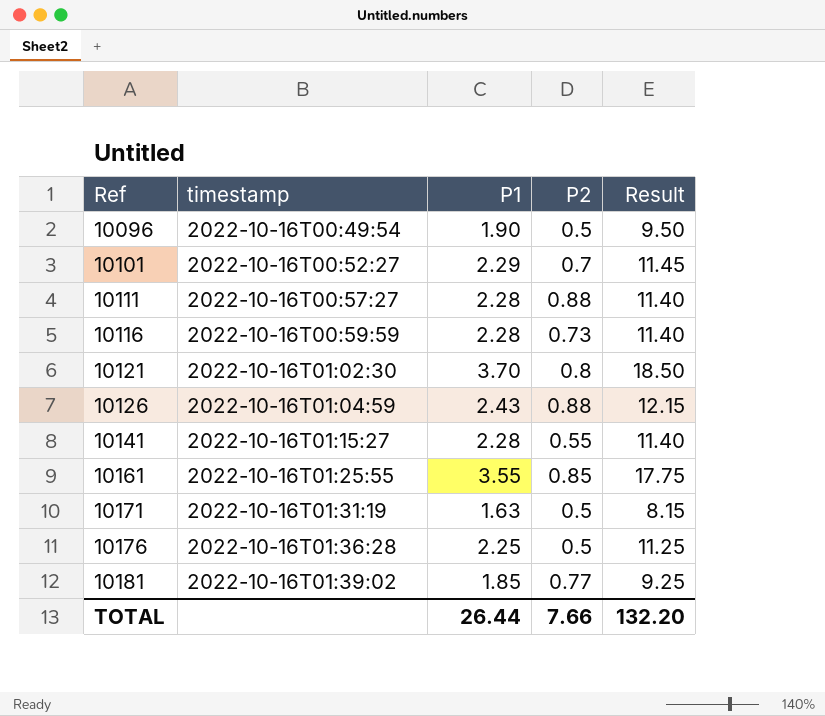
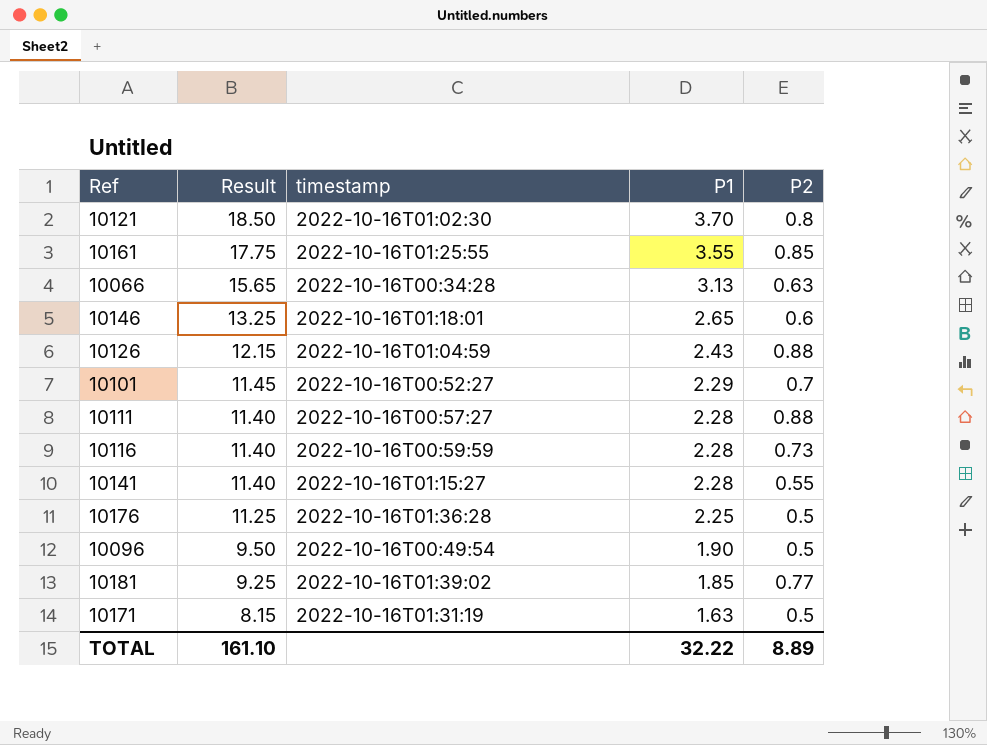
row order: Ref ascending -> Result descending
column Result | position: 5 -> 2
row 10066: none -> 15.65 | 2022-10-16T00:34:28 | 3.13 | 0.63
row 10146: none -> 13.25 | 2022-10-16T01:18:01 | 2.65 | 0.6
TOTAL | Result: 132.20 -> 161.10
TOTAL | P1: 26.44 -> 32.22
TOTAL | P2: 7.66 -> 8.89

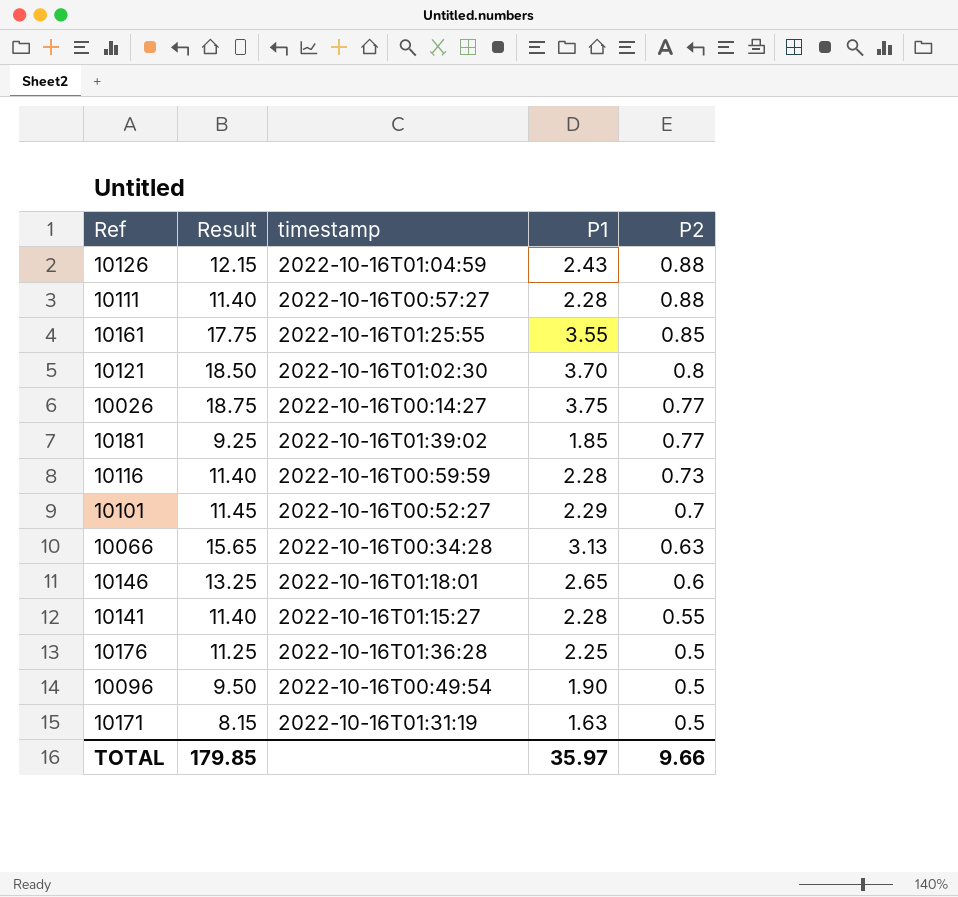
row order: Result descending -> P2 descending
row 10026: none -> 18.75 | 2022-10-16T00:14:27 | 3.75 | 0.77
TOTAL | Result: 161.10 -> 179.85
TOTAL | P1: 32.22 -> 35.97
TOTAL | P2: 8.89 -> 9.66

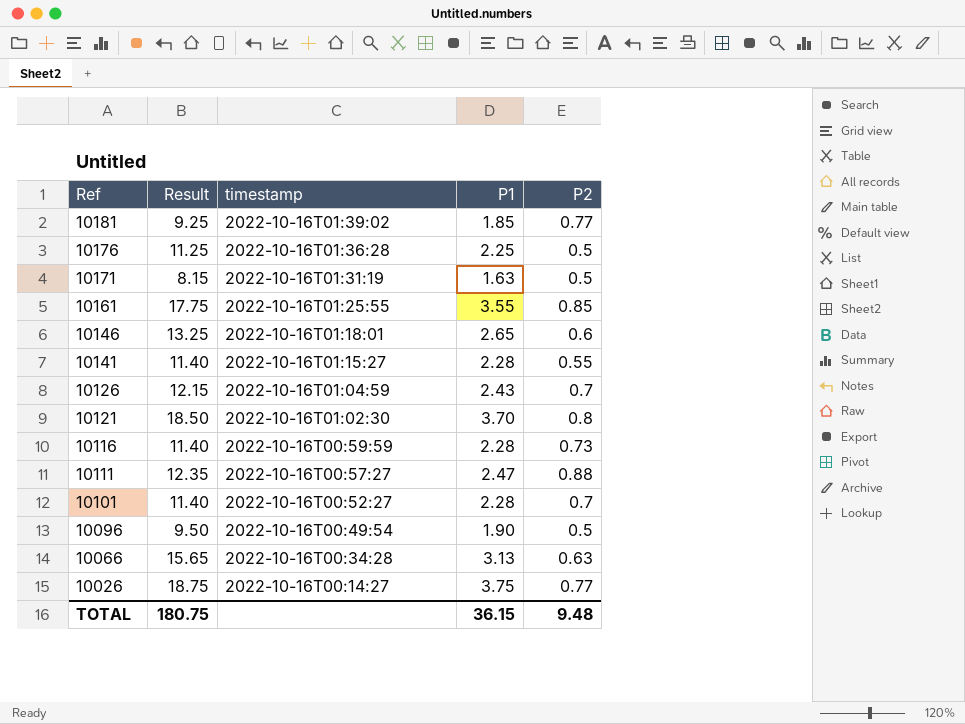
row order: P2 descending -> Ref descending
10126 | P2: 0.88 -> 0.7
10111 | Result: 11.40 -> 12.35
10111 | P1: 2.28 -> 2.47
10101 | Result: 11.45 -> 11.40
10101 | P1: 2.29 -> 2.28
TOTAL | Result: 179.85 -> 180.75
TOTAL | P1: 35.97 -> 36.15
TOTAL | P2: 9.66 -> 9.48

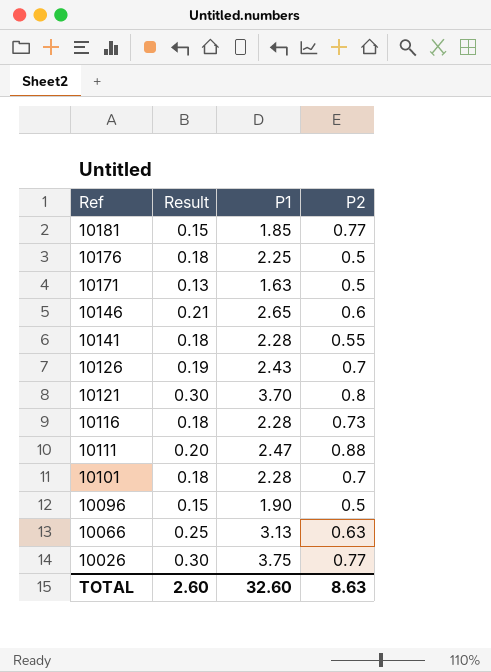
column timestamp | position: 3 -> none
column Result | formula: [P1] * 5 -> [P1] * 0.08
row 10161: 17.75 | 2022-10-16T01:25:55 | 3.55 | 0.85 -> none
TOTAL | Result: 180.75 -> 2.60
TOTAL | P1: 36.15 -> 32.60
TOTAL | P2: 9.48 -> 8.63

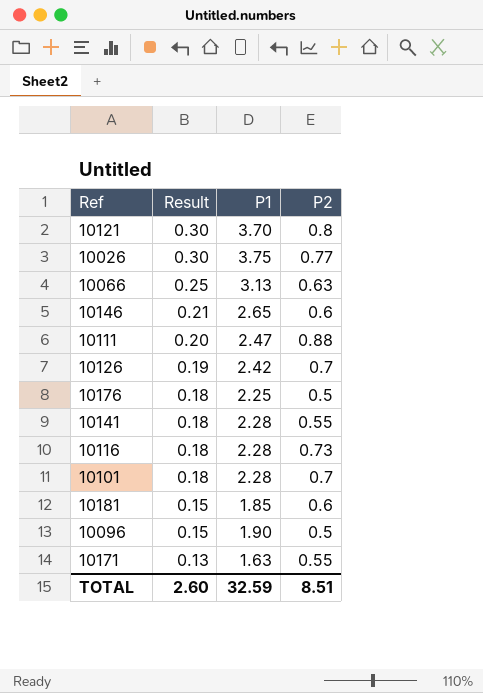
row order: Ref descending -> Result descending
10126 | P1: 2.43 -> 2.42
10181 | P2: 0.77 -> 0.6
10171 | P2: 0.5 -> 0.55
TOTAL | P1: 32.60 -> 32.59
TOTAL | P2: 8.63 -> 8.51

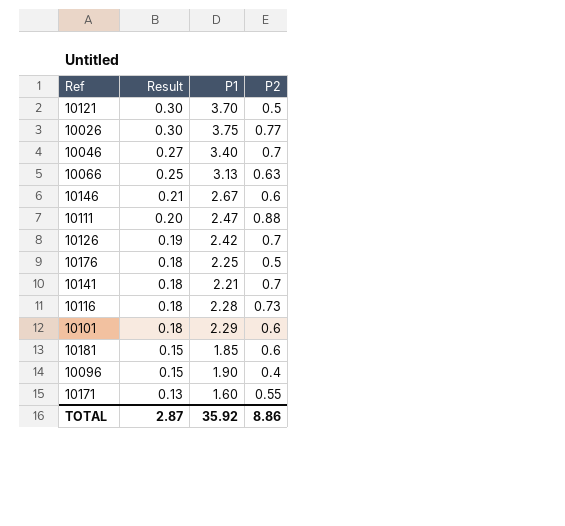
10121 | P2: 0.8 -> 0.5
row 10046: none -> 0.27 | 3.40 | 0.7
10146 | P1: 2.65 -> 2.67
10141 | P1: 2.28 -> 2.21
10141 | P2: 0.55 -> 0.7
10101 | P1: 2.28 -> 2.29
10101 | P2: 0.7 -> 0.6
10096 | P2: 0.5 -> 0.4
10171 | P1: 1.63 -> 1.60
TOTAL | Result: 2.60 -> 2.87
TOTAL | P1: 32.59 -> 35.92
TOTAL | P2: 8.51 -> 8.86

